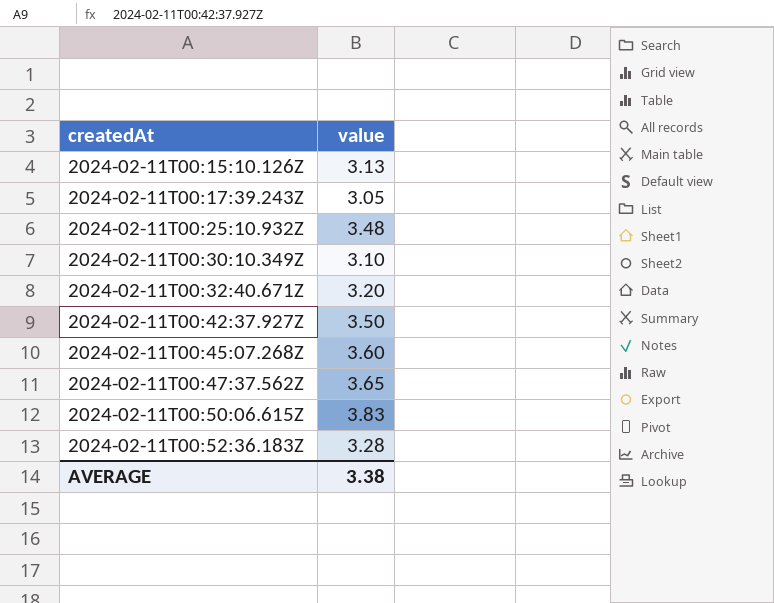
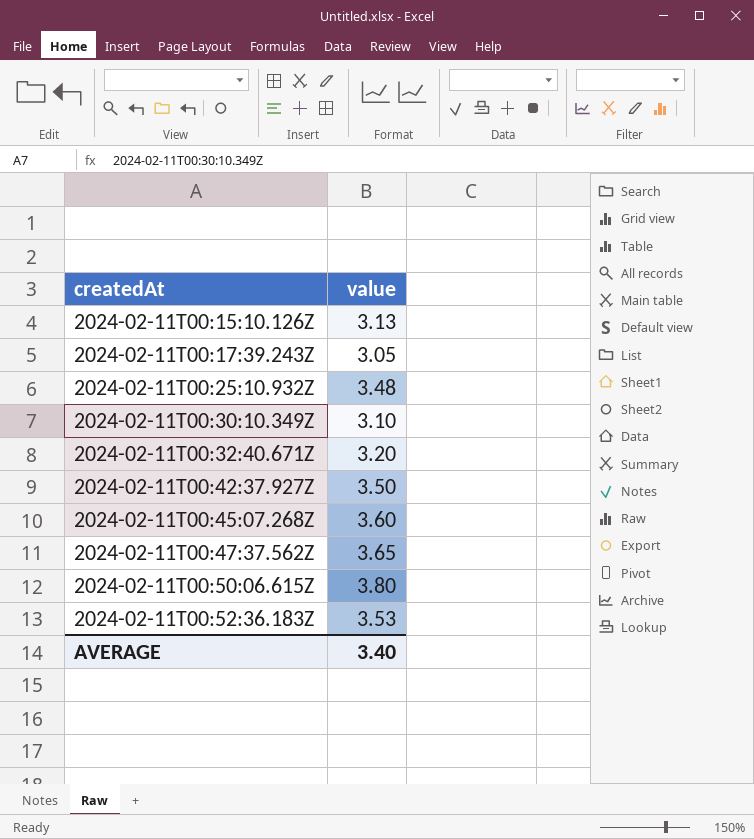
2024-02-11T00:50:06.615Z | value: 3.83 -> 3.80
2024-02-11T00:52:36.183Z | value: 3.28 -> 3.53
AVERAGE | value: 3.38 -> 3.40

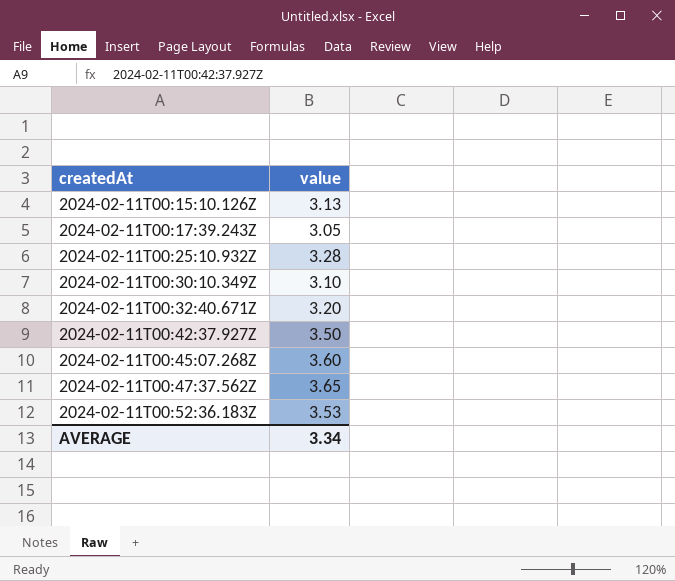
row 2024-02-11T00:50:06.615Z: 3.80 -> none
2024-02-11T00:25:10.932Z | value: 3.48 -> 3.28
AVERAGE | value: 3.40 -> 3.34

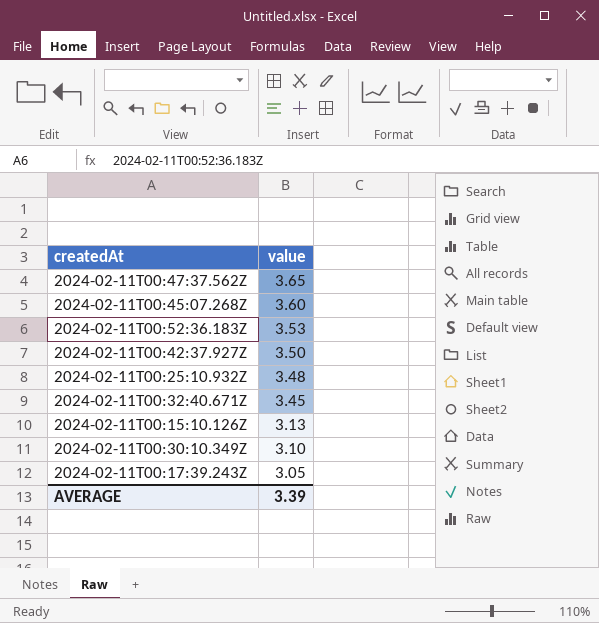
row order: createdAt ascending -> value descending
2024-02-11T00:25:10.932Z | value: 3.28 -> 3.48
2024-02-11T00:32:40.671Z | value: 3.20 -> 3.45
AVERAGE | value: 3.34 -> 3.39

